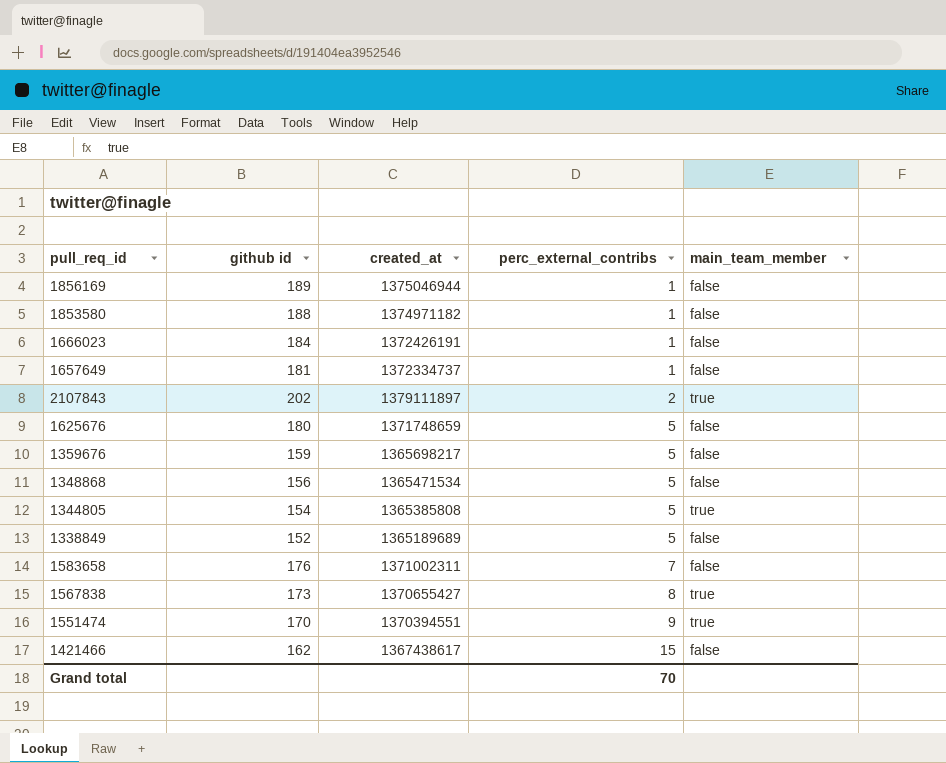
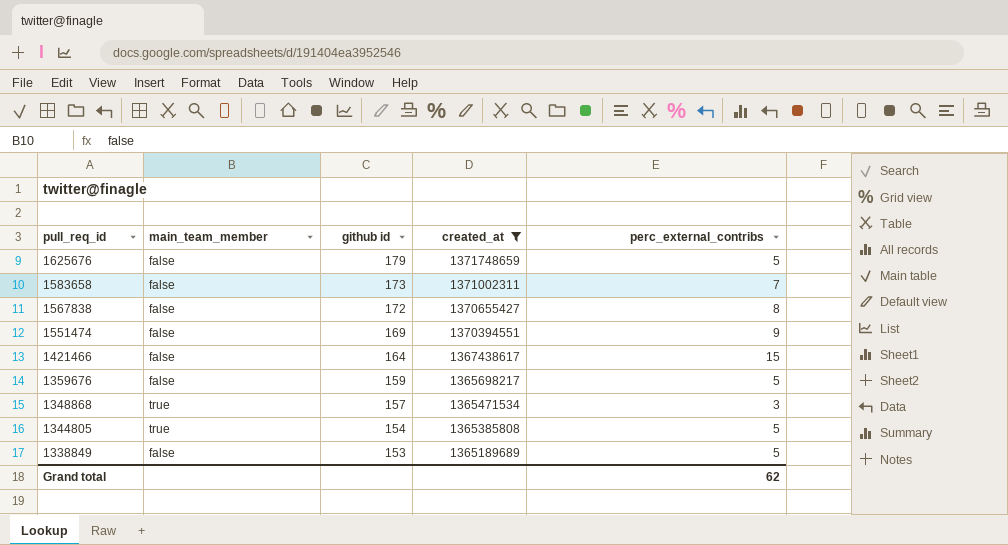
filter: none -> created_at <= 1371748659
row order: perc_external_contribs ascending -> pull_req_id descending
column main_team_member | position: 5 -> 2
1625676 | github id: 180 -> 179
1583658 | github id: 176 -> 173
1567838 | main_team_member: true -> false
1567838 | github id: 173 -> 172
1551474 | main_team_member: true -> false
1551474 | github id: 170 -> 169
1421466 | github id: 162 -> 164
1348868 | main_team_member: false -> true
1348868 | github id: 156 -> 157
1348868 | perc_external_contribs: 5 -> 3
1338849 | github id: 152 -> 153
Grand total | perc_external_contribs: 70 -> 62

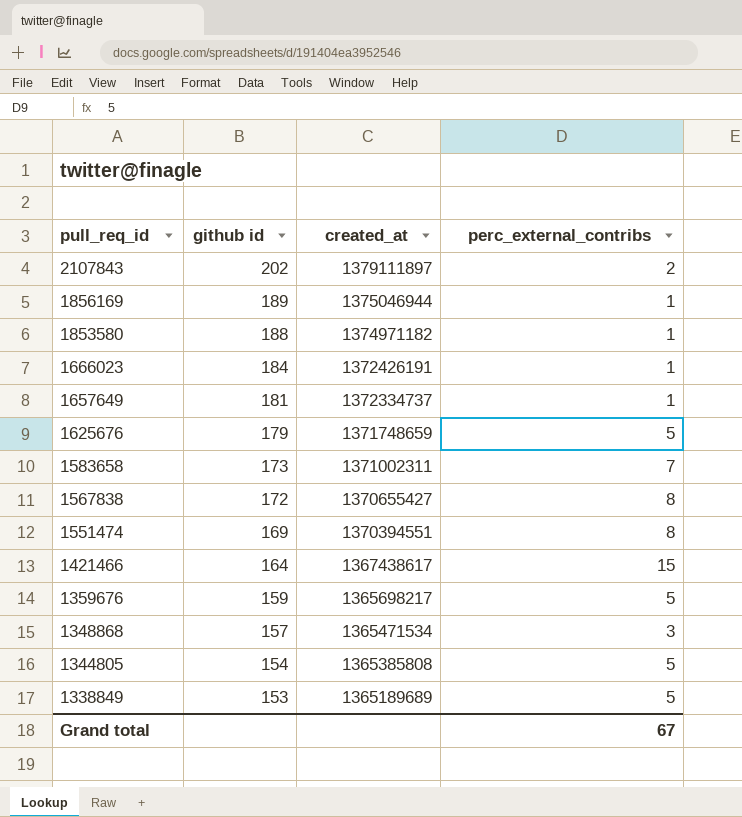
filter: created_at <= 1371748659 -> none
column main_team_member | position: 2 -> none
1551474 | perc_external_contribs: 9 -> 8
Grand total | perc_external_contribs: 62 -> 67

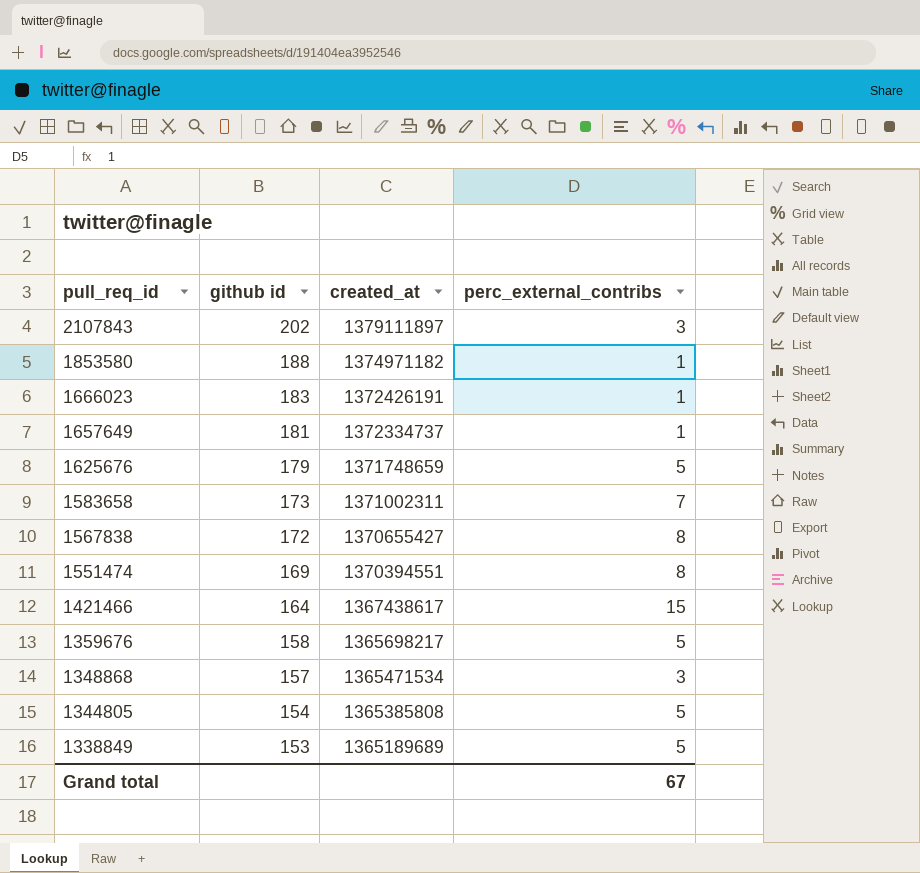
row 1856169: 189 | 1375046944 | 1 -> none
2107843 | perc_external_contribs: 2 -> 3
1666023 | github id: 184 -> 183
1359676 | github id: 159 -> 158

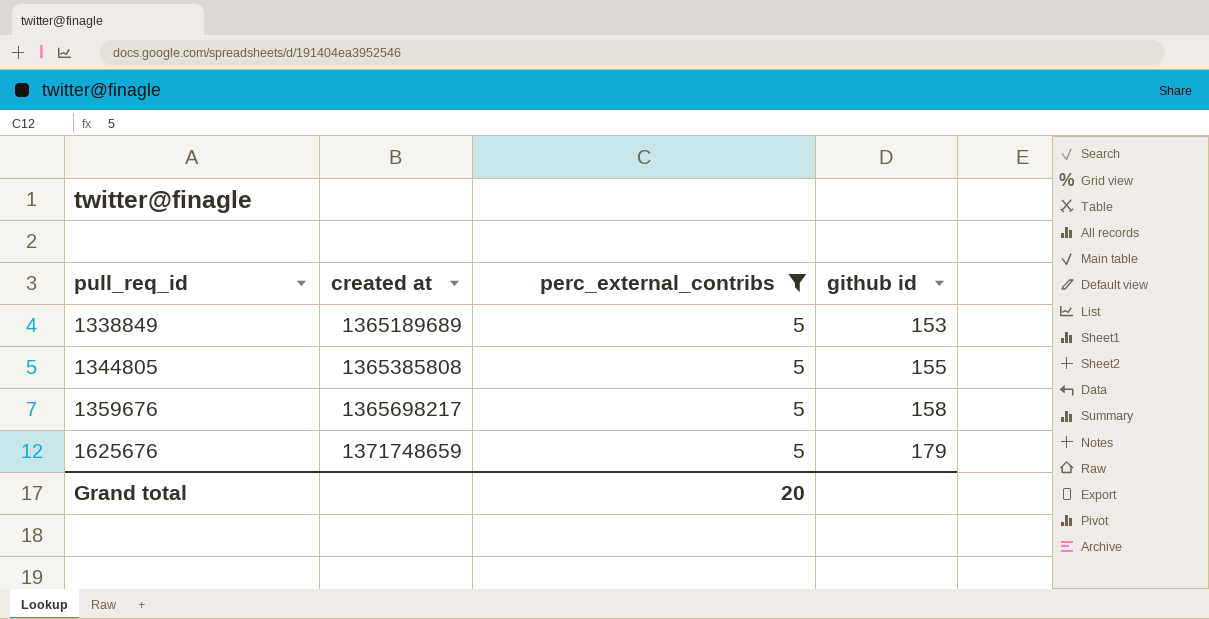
filter: none -> perc_external_contribs = 5
row order: pull_req_id descending -> pull_req_id ascending
column name: created_at -> created at
column github id | position: 2 -> 4
1344805 | github id: 154 -> 155
Grand total | perc_external_contribs: 67 -> 20

